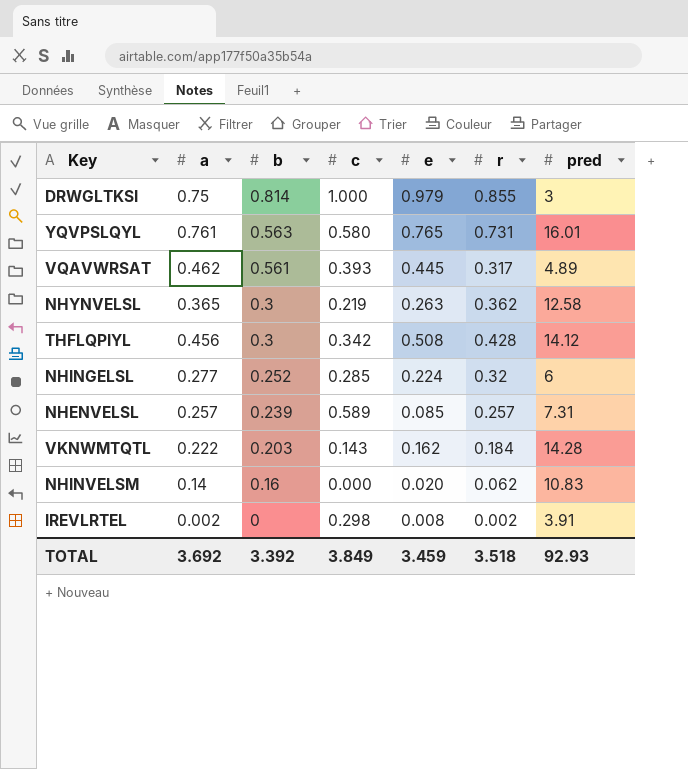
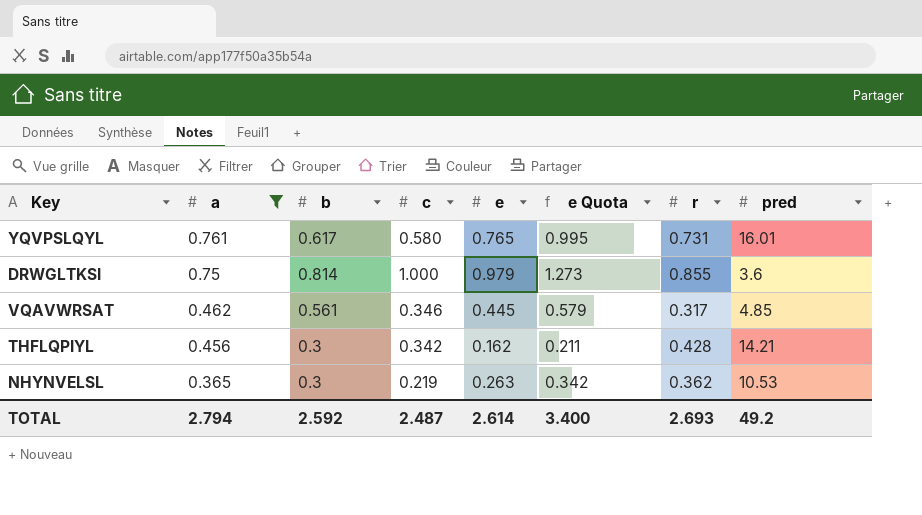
filter: none -> a >= 0.365
row order: b descending -> a descending
column e Quota | formula: none -> [e] * 1.3
YQVPSLQYL | b: 0.563 -> 0.617
DRWGLTKSI | pred: 3 -> 3.6
VQAVWRSAT | c: 0.393 -> 0.346
VQAVWRSAT | pred: 4.89 -> 4.85
THFLQPIYL | e: 0.508 -> 0.162
THFLQPIYL | pred: 14.12 -> 14.21
NHYNVELSL | pred: 12.58 -> 10.53
TOTAL | a: 3.692 -> 2.794
TOTAL | b: 3.392 -> 2.592
TOTAL | c: 3.849 -> 2.487
TOTAL | e: 3.459 -> 2.614
TOTAL | r: 3.518 -> 2.693
TOTAL | pred: 92.93 -> 49.2

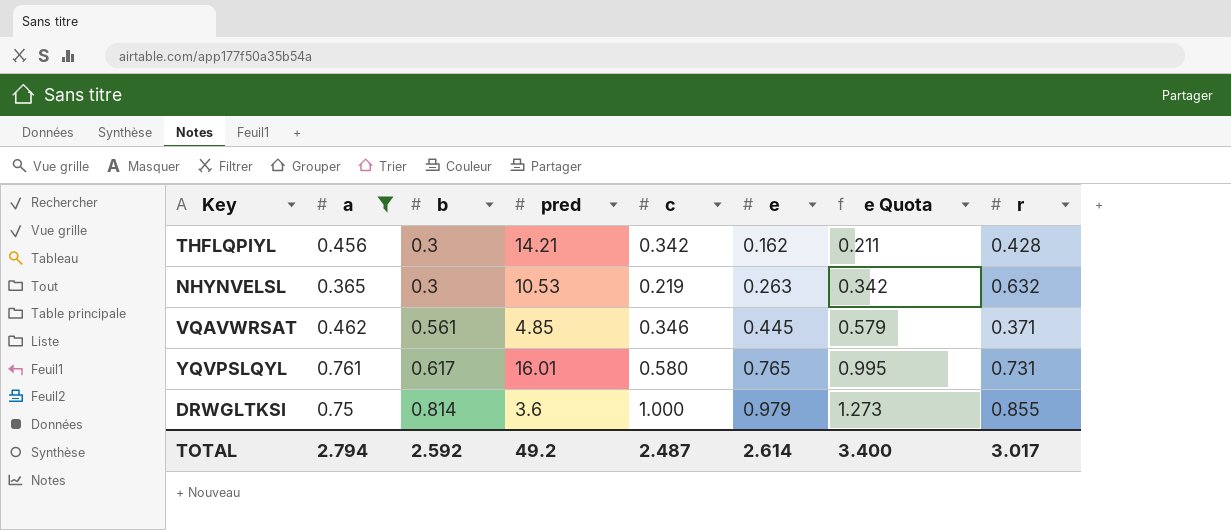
row order: a descending -> b ascending
column pred | position: 8 -> 4
NHYNVELSL | r: 0.362 -> 0.632
VQAVWRSAT | r: 0.317 -> 0.371
TOTAL | r: 2.693 -> 3.017

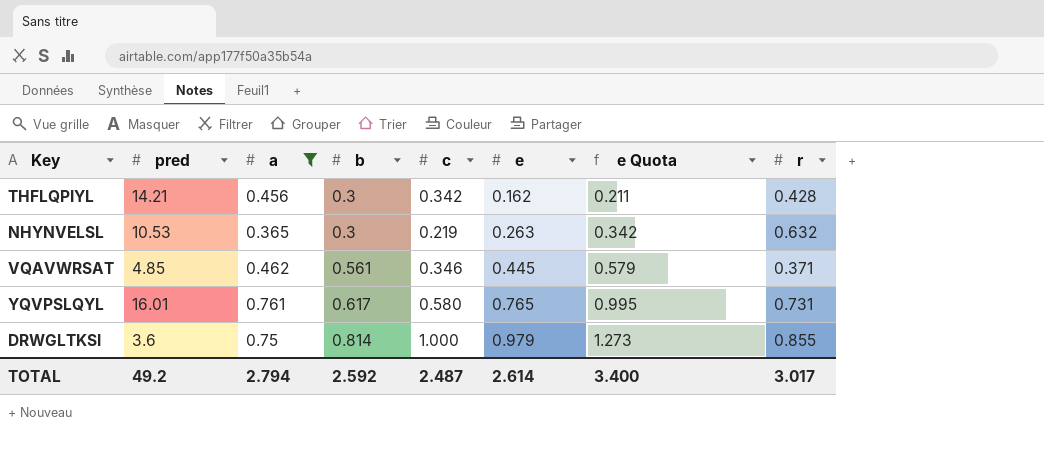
column pred | position: 4 -> 2

